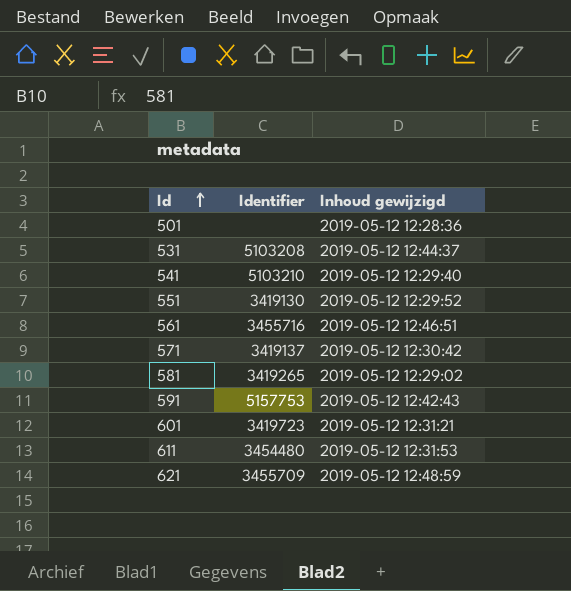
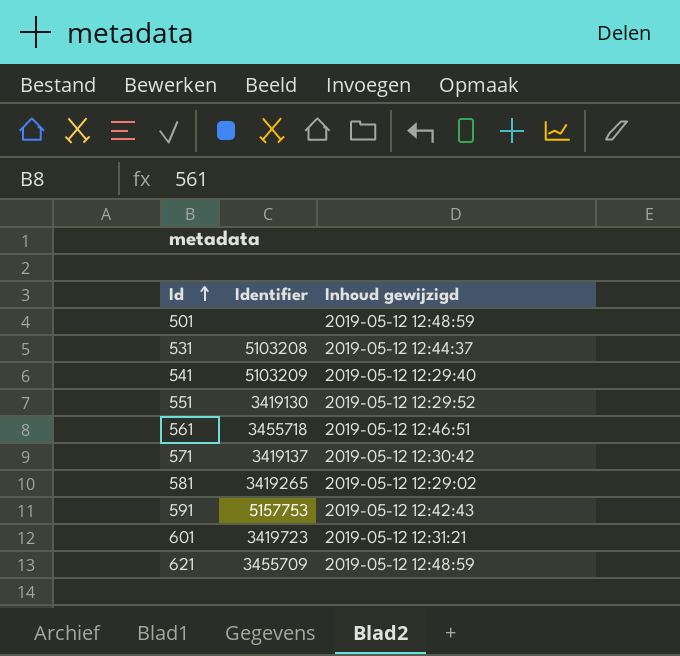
row 611: 3454480 | 2019-05-12 12:31:53 -> none
501 | Inhoud gewijzigd: 2019-05-12 12:28:36 -> 2019-05-12 12:48:59
541 | Identifier: 5103210 -> 5103209
561 | Identifier: 3455716 -> 3455718

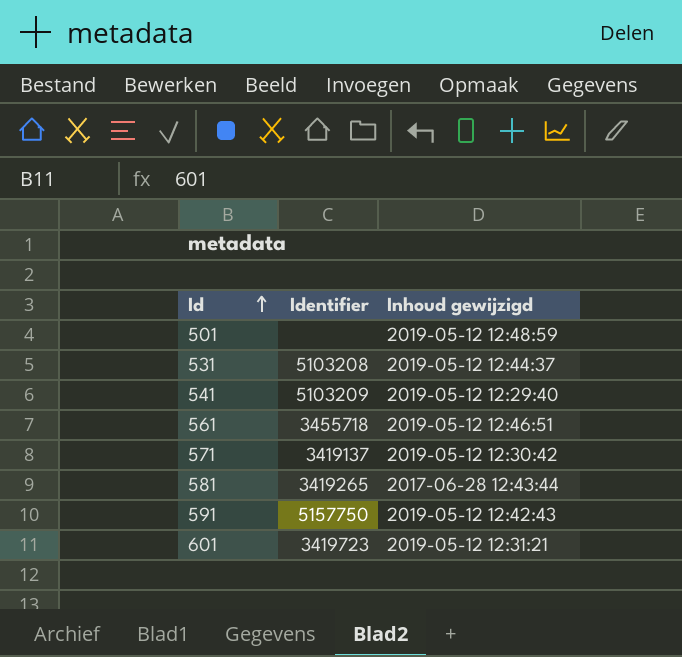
row 551: 3419130 | 2019-05-12 12:29:52 -> none
row 621: 3455709 | 2019-05-12 12:48:59 -> none
581 | Inhoud gewijzigd: 2019-05-12 12:29:02 -> 2017-06-28 12:43:44
591 | Identifier: 5157753 -> 5157750

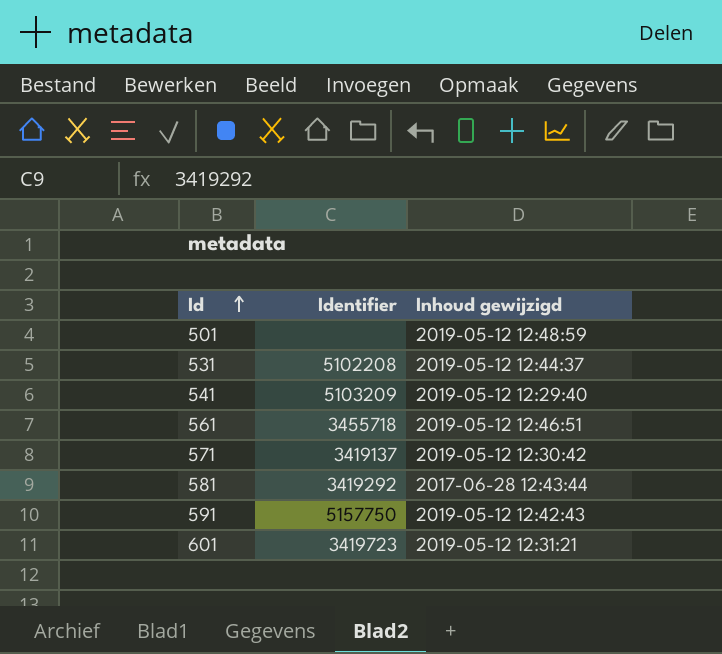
531 | Identifier: 5103208 -> 5102208
581 | Identifier: 3419265 -> 3419292

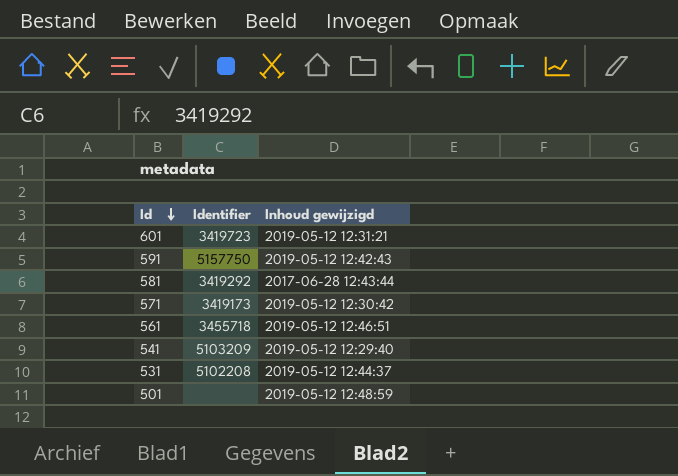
row order: Id ascending -> Id descending
571 | Identifier: 3419137 -> 3419173

